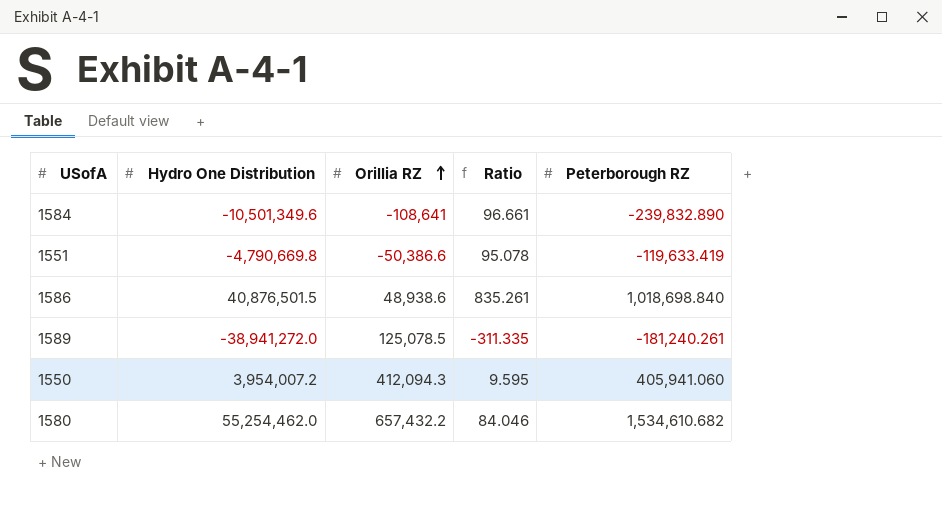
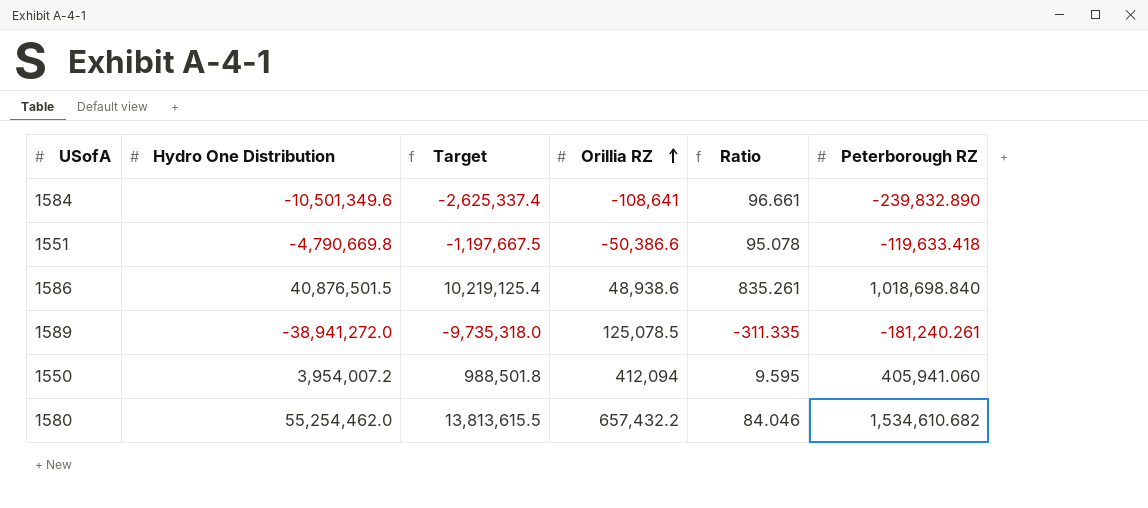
column Target | formula: none -> [Hydro One Distribution] * 0.25
1551 | Peterborough RZ: -119,633.419 -> -119,633.418
1550 | Orillia RZ: 412,094.3 -> 412,094

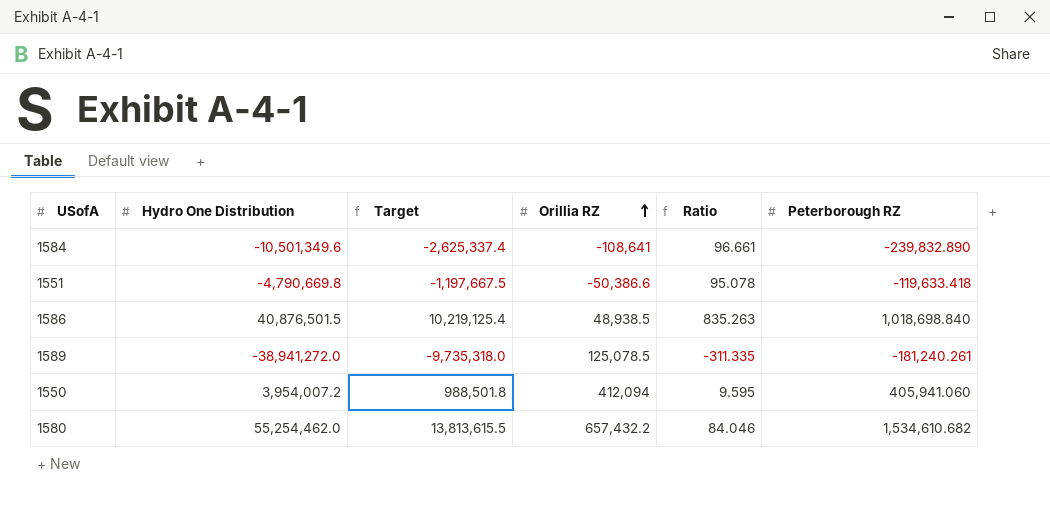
1586 | Orillia RZ: 48,938.6 -> 48,938.5
1586 | Ratio: 835.261 -> 835.263

